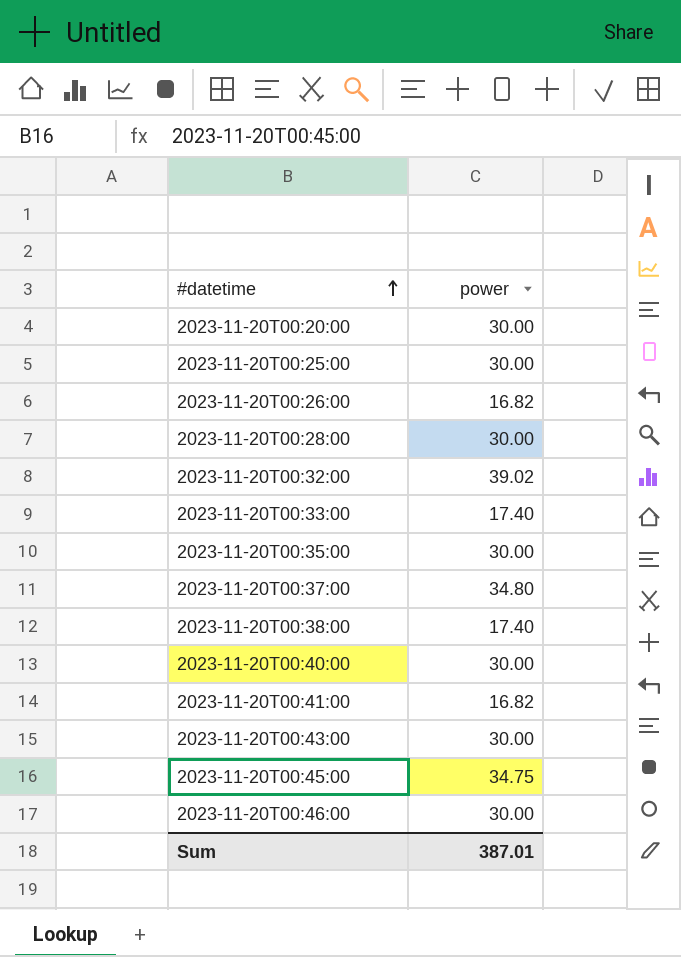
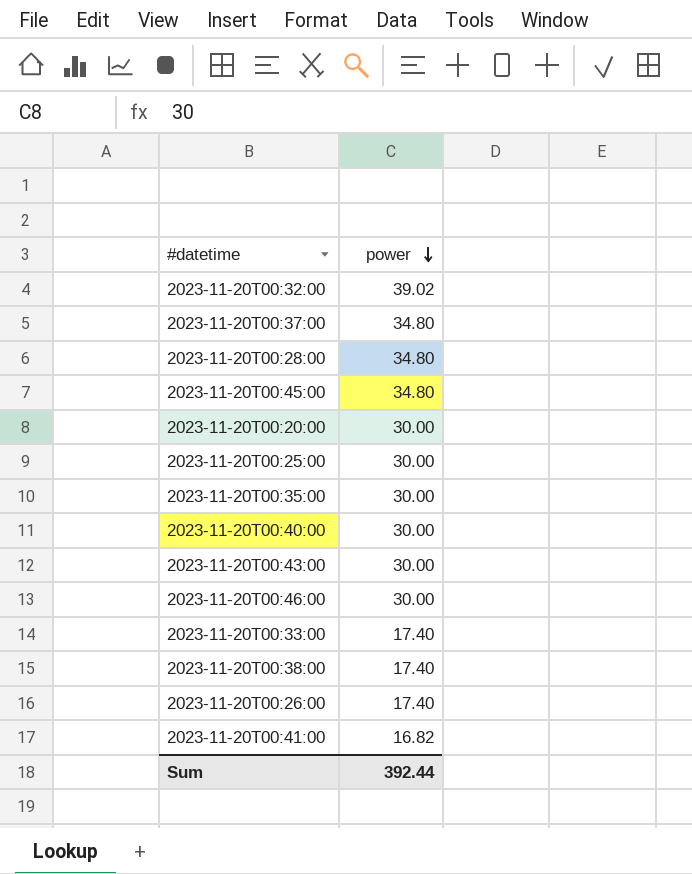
row order: #datetime ascending -> power descending
2023-11-20T00:28:00 | power: 30.00 -> 34.80
2023-11-20T00:45:00 | power: 34.75 -> 34.80
2023-11-20T00:26:00 | power: 16.82 -> 17.40
Sum | power: 387.01 -> 392.44

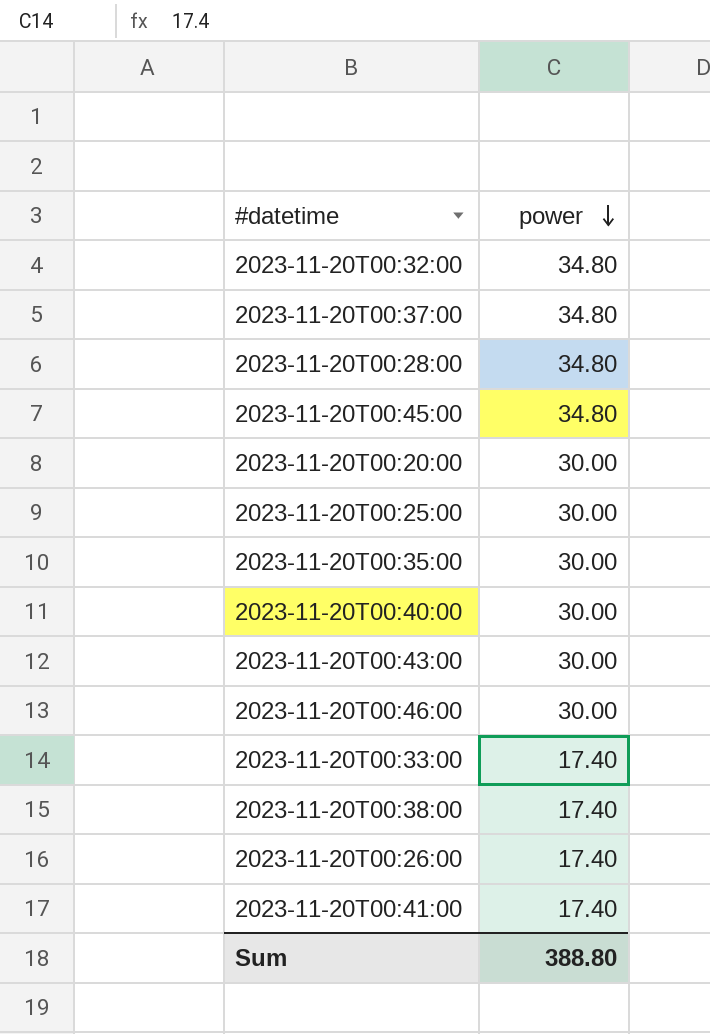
2023-11-20T00:32:00 | power: 39.02 -> 34.80
2023-11-20T00:41:00 | power: 16.82 -> 17.40
Sum | power: 392.44 -> 388.80

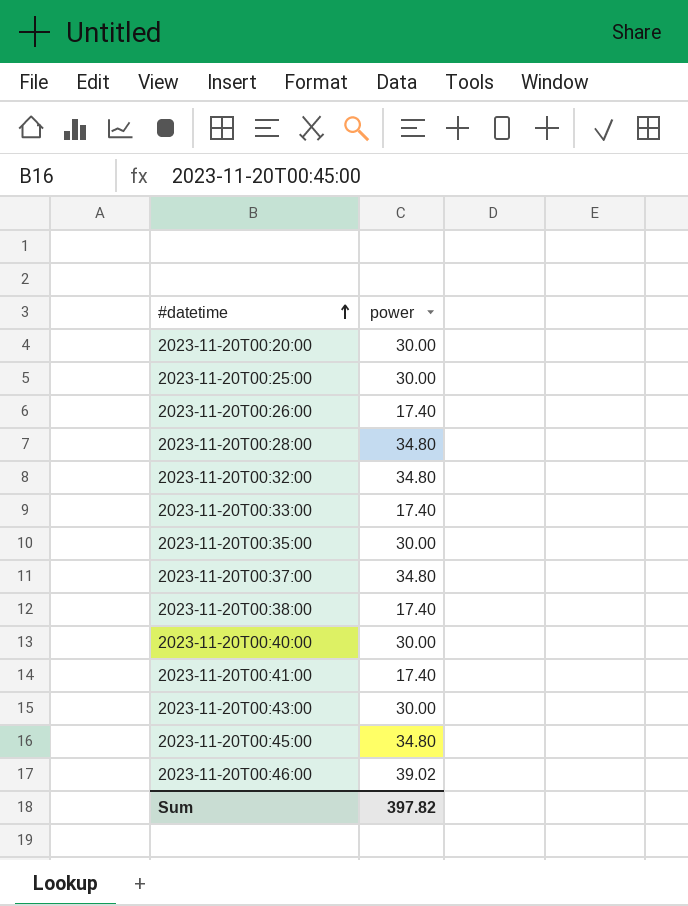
row order: power descending -> #datetime ascending
2023-11-20T00:46:00 | power: 30.00 -> 39.02
Sum | power: 388.80 -> 397.82

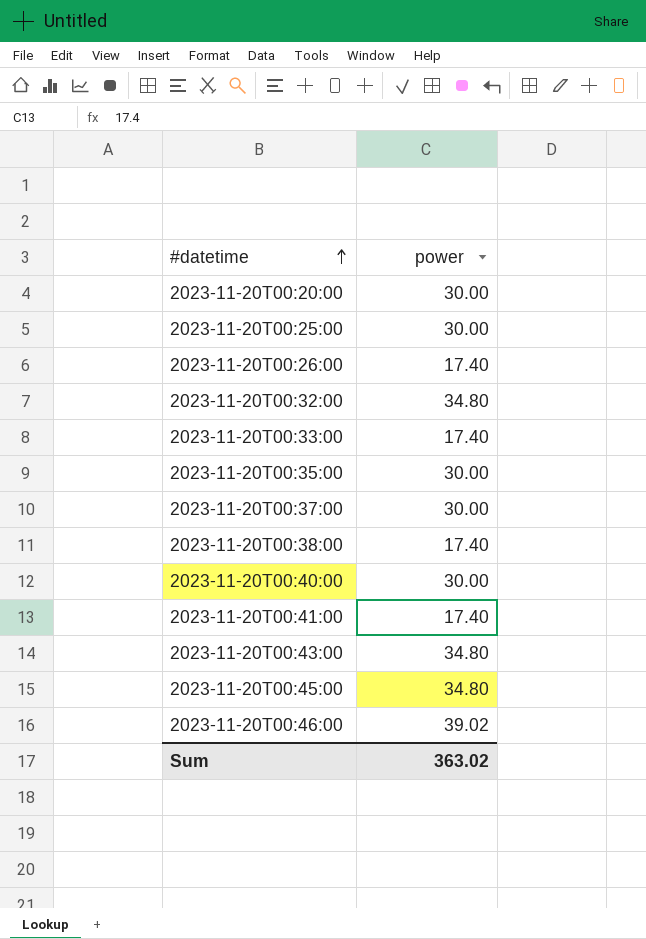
row 2023-11-20T00:28:00: 34.80 -> none
2023-11-20T00:37:00 | power: 34.80 -> 30.00
2023-11-20T00:43:00 | power: 30.00 -> 34.80
Sum | power: 397.82 -> 363.02

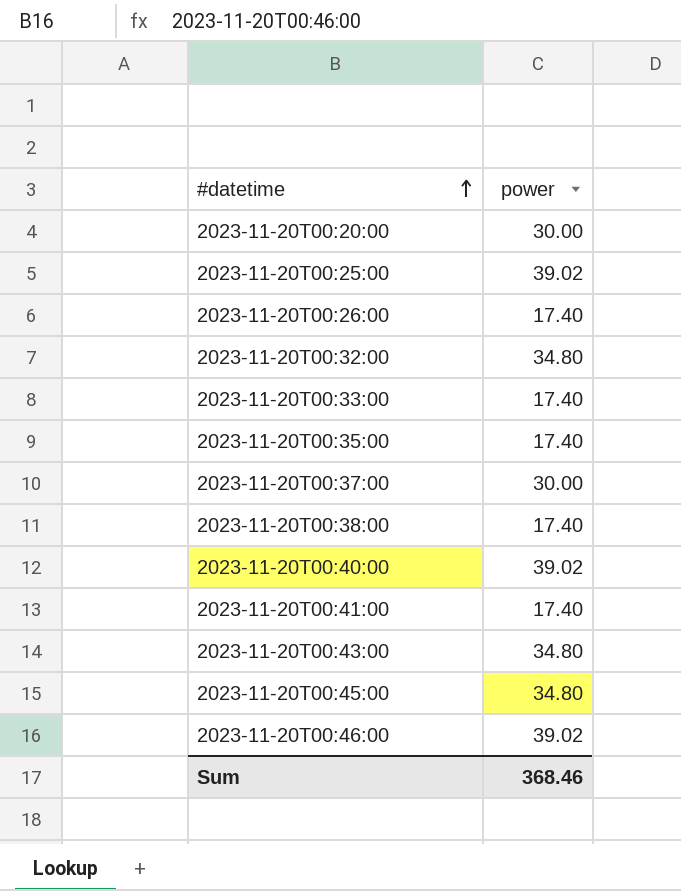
2023-11-20T00:25:00 | power: 30.00 -> 39.02
2023-11-20T00:35:00 | power: 30.00 -> 17.40
2023-11-20T00:40:00 | power: 30.00 -> 39.02
Sum | power: 363.02 -> 368.46

